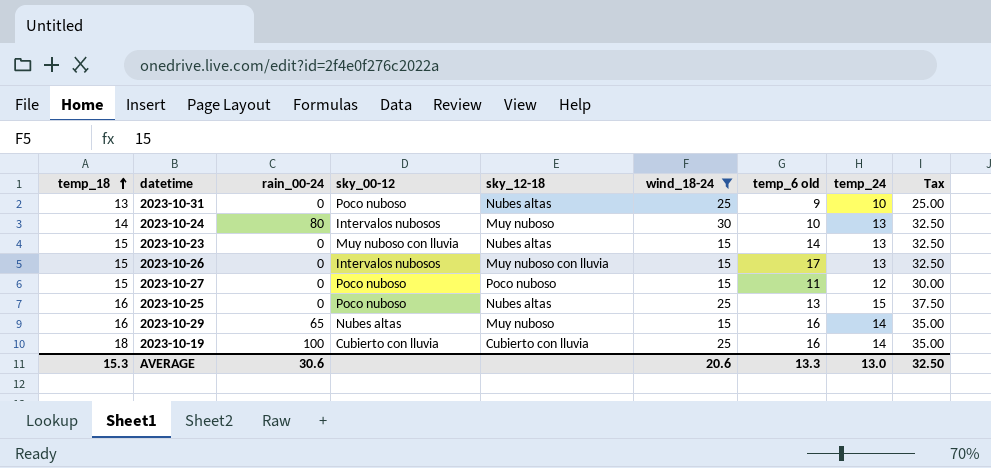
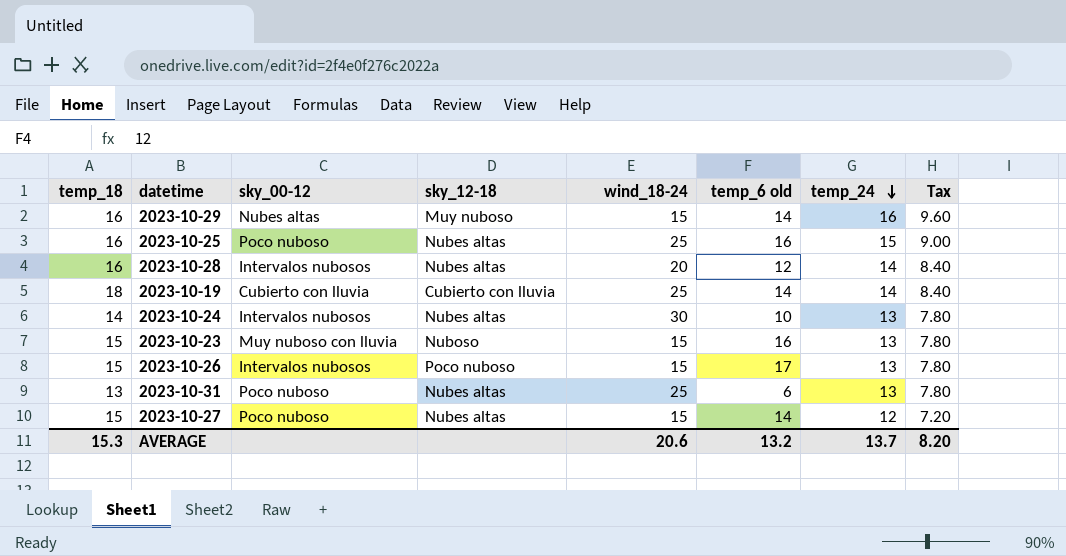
filter: wind_18-24 != 20 -> none
row order: temp_18 ascending -> temp_24 descending
column rain_00-24 | position: 3 -> none
column Tax | formula: [temp_24] * 2.5 -> [temp_24] * 0.6
2023-10-29 | temp_6 old: 16 -> 14
2023-10-29 | temp_24: 14 -> 16
2023-10-25 | temp_6 old: 13 -> 16
2023-10-19 | temp_6 old: 16 -> 14
2023-10-24 | sky_12-18: Muy nuboso -> Nubes altas
2023-10-23 | sky_12-18: Nubes altas -> Nuboso
2023-10-23 | temp_6 old: 14 -> 16
2023-10-26 | sky_12-18: Muy nuboso con lluvia -> Poco nuboso
2023-10-31 | temp_6 old: 9 -> 6
2023-10-31 | temp_24: 10 -> 13
2023-10-27 | sky_12-18: Poco nuboso -> Nubes altas
2023-10-27 | temp_6 old: 11 -> 14
AVERAGE | temp_6 old: 13.3 -> 13.2
AVERAGE | temp_24: 13.0 -> 13.7
AVERAGE | Tax: 32.50 -> 8.20

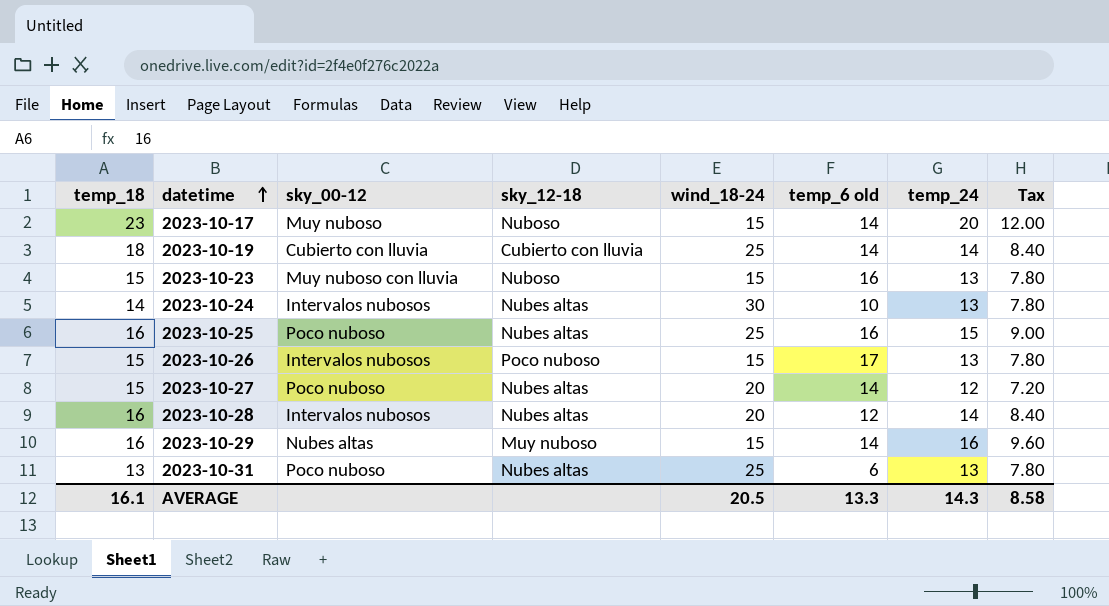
row order: temp_24 descending -> datetime ascending
row 2023-10-17: none -> 23 | Muy nuboso | Nuboso | 15 | 14 | 20 | 12.00
2023-10-27 | wind_18-24: 15 -> 20
AVERAGE | temp_18: 15.3 -> 16.1
AVERAGE | wind_18-24: 20.6 -> 20.5
AVERAGE | temp_6 old: 13.2 -> 13.3
AVERAGE | temp_24: 13.7 -> 14.3
AVERAGE | Tax: 8.20 -> 8.58

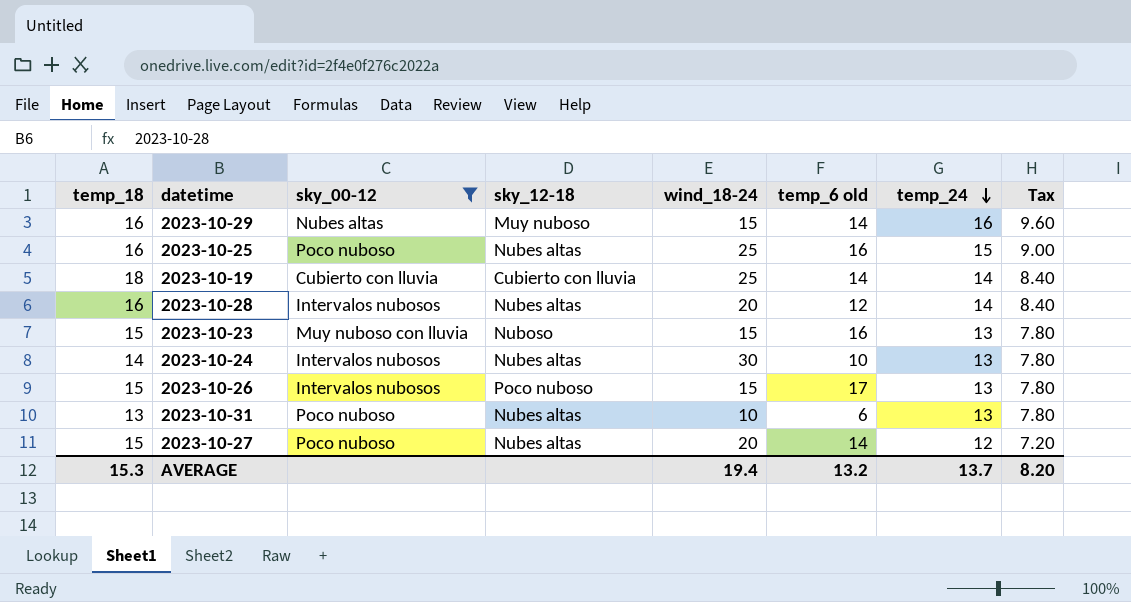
filter: none -> sky_00-12 != Muy nuboso
row order: datetime ascending -> temp_24 descending
2023-10-31 | wind_18-24: 25 -> 10
AVERAGE | temp_18: 16.1 -> 15.3
AVERAGE | wind_18-24: 20.5 -> 19.4
AVERAGE | temp_6 old: 13.3 -> 13.2
AVERAGE | temp_24: 14.3 -> 13.7
AVERAGE | Tax: 8.58 -> 8.20

